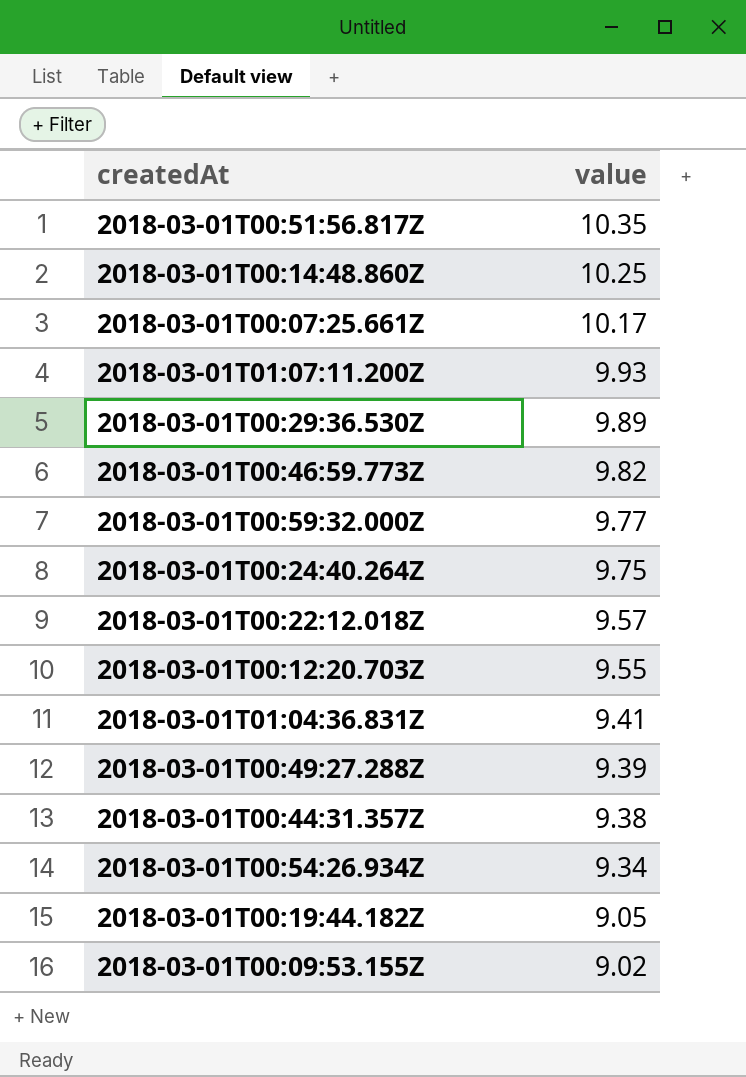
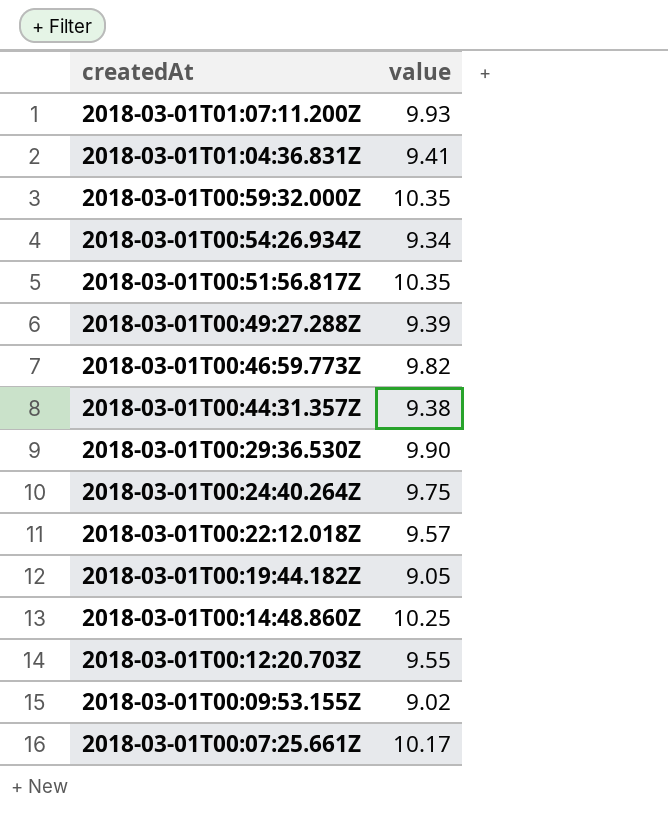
row order: value descending -> createdAt descending
2018-03-01T00:59:32.000Z | value: 9.77 -> 10.35
2018-03-01T00:29:36.530Z | value: 9.89 -> 9.90

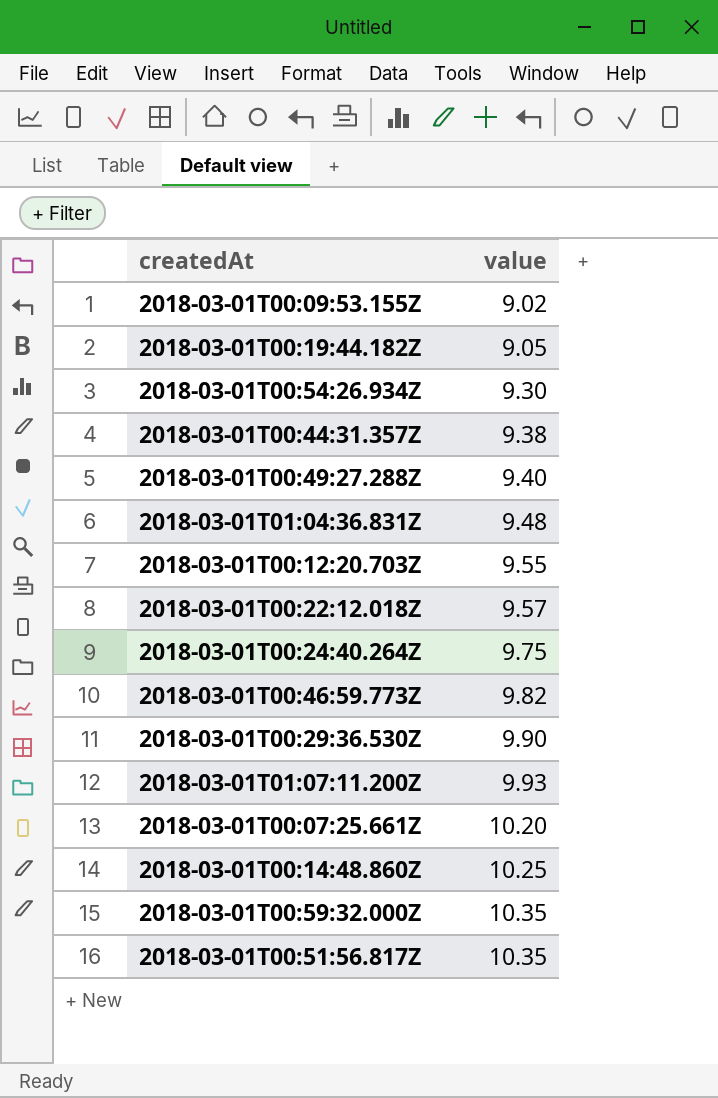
row order: createdAt descending -> value ascending
2018-03-01T00:54:26.934Z | value: 9.34 -> 9.30
2018-03-01T00:49:27.288Z | value: 9.39 -> 9.40
2018-03-01T01:04:36.831Z | value: 9.41 -> 9.48
2018-03-01T00:07:25.661Z | value: 10.17 -> 10.20

